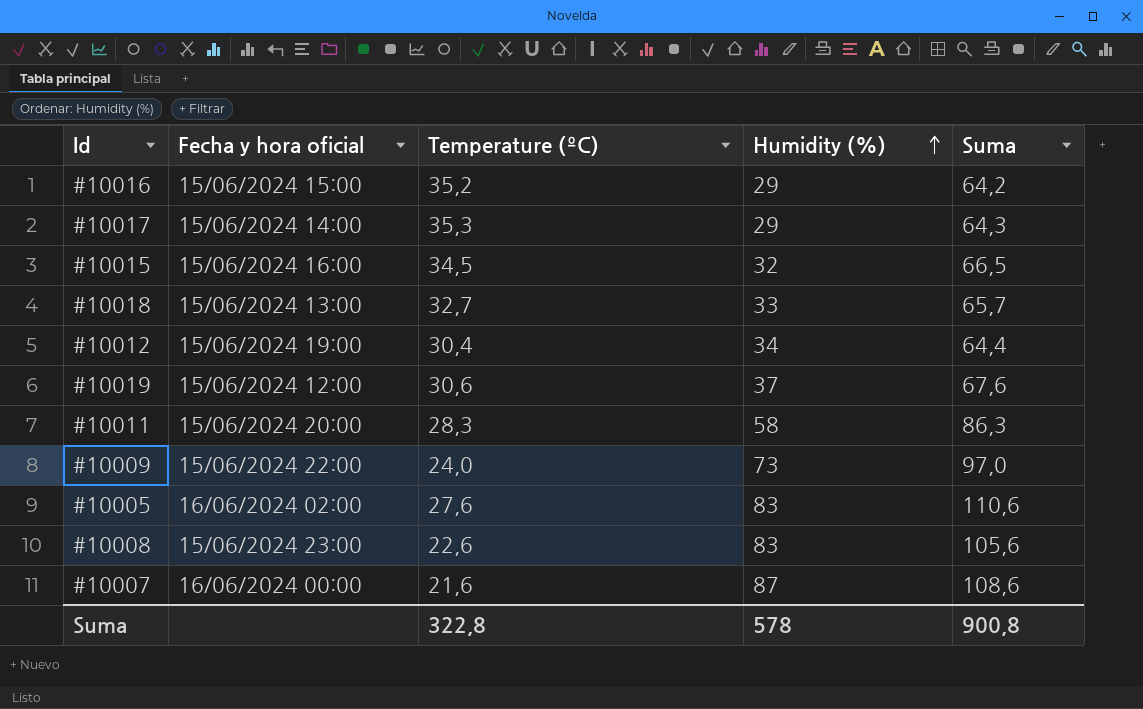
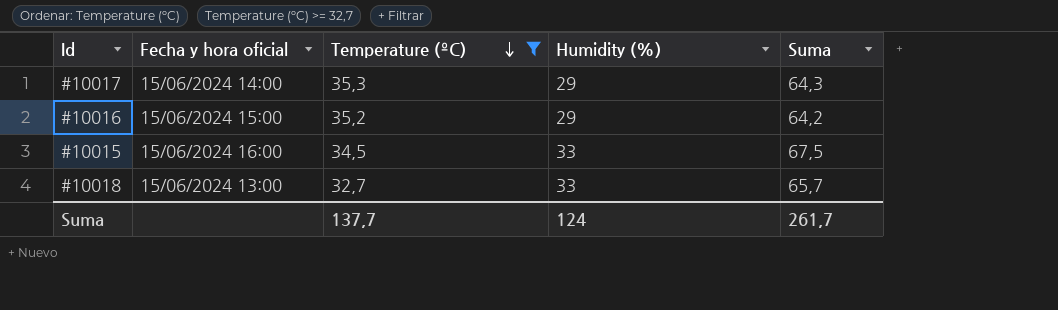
filter: none -> Temperature (ºC) >= 32,7
row order: Humidity (%) ascending -> Temperature (ºC) descending
#10015 | Humidity (%): 32 -> 33
#10015 | Suma: 66,5 -> 67,5
Suma | Temperature (ºC): 322,8 -> 137,7
Suma | Humidity (%): 578 -> 124
Suma | Suma: 900,8 -> 261,7

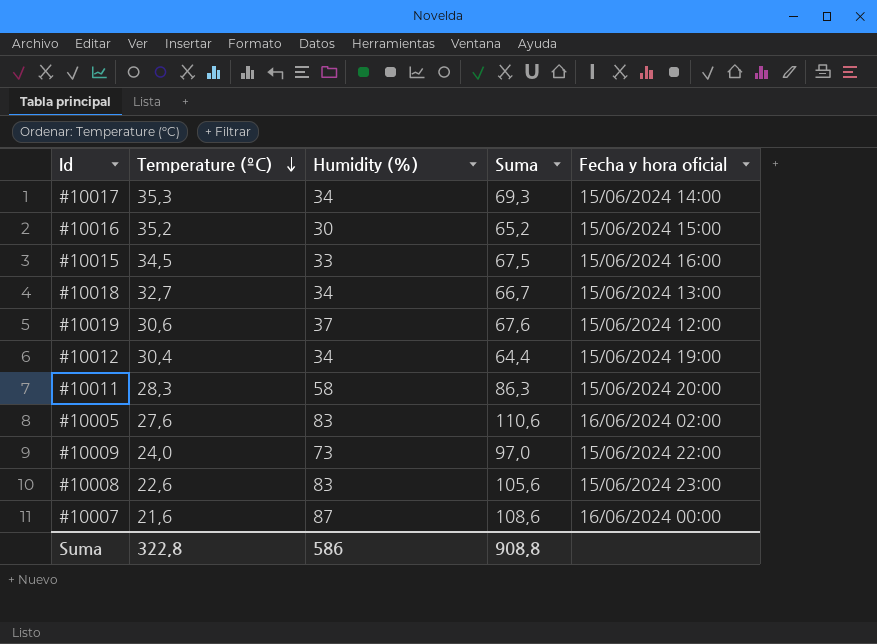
filter: Temperature (ºC) >= 32,7 -> none
column Fecha y hora oficial | position: 2 -> 5
#10017 | Humidity (%): 29 -> 34
#10017 | Suma: 64,3 -> 69,3
#10016 | Humidity (%): 29 -> 30
#10016 | Suma: 64,2 -> 65,2
#10018 | Humidity (%): 33 -> 34
#10018 | Suma: 65,7 -> 66,7
Suma | Temperature (ºC): 137,7 -> 322,8
Suma | Humidity (%): 124 -> 586
Suma | Suma: 261,7 -> 908,8

